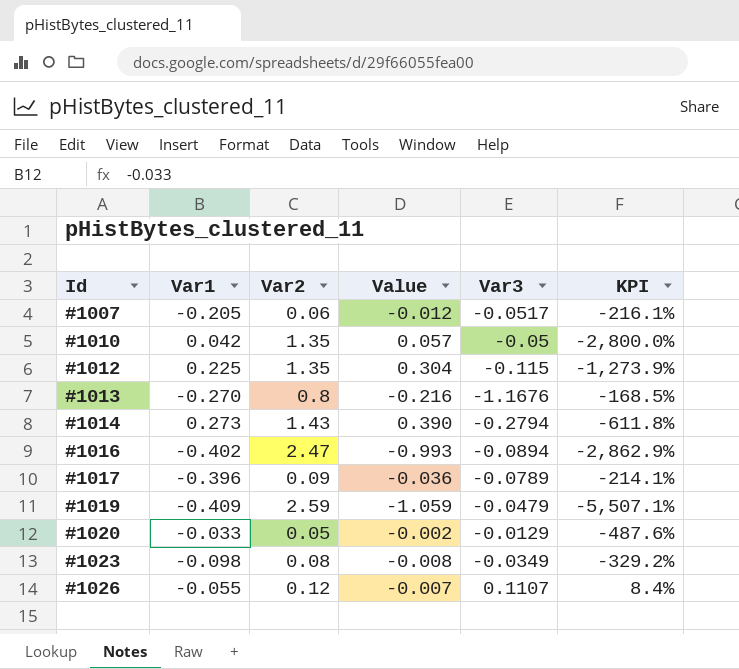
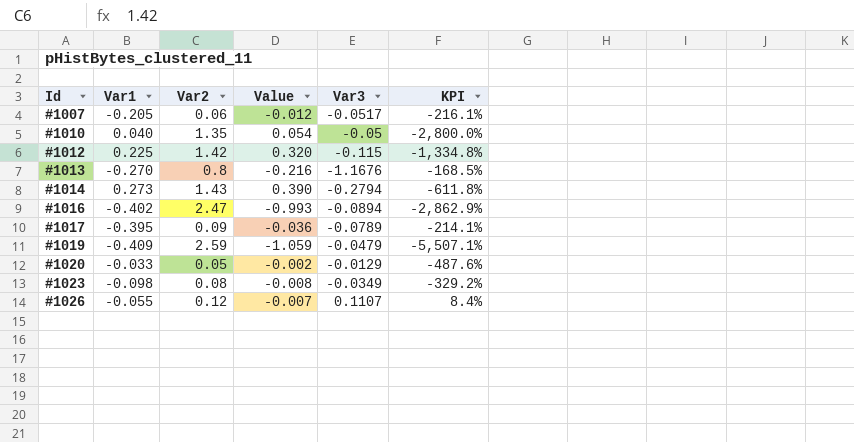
#1010 | Var1: 0.042 -> 0.040
#1010 | Value: 0.057 -> 0.054
#1012 | Var2: 1.35 -> 1.42
#1012 | Value: 0.304 -> 0.320
#1012 | KPI: -1,273.9% -> -1,334.8%
#1017 | Var1: -0.396 -> -0.395

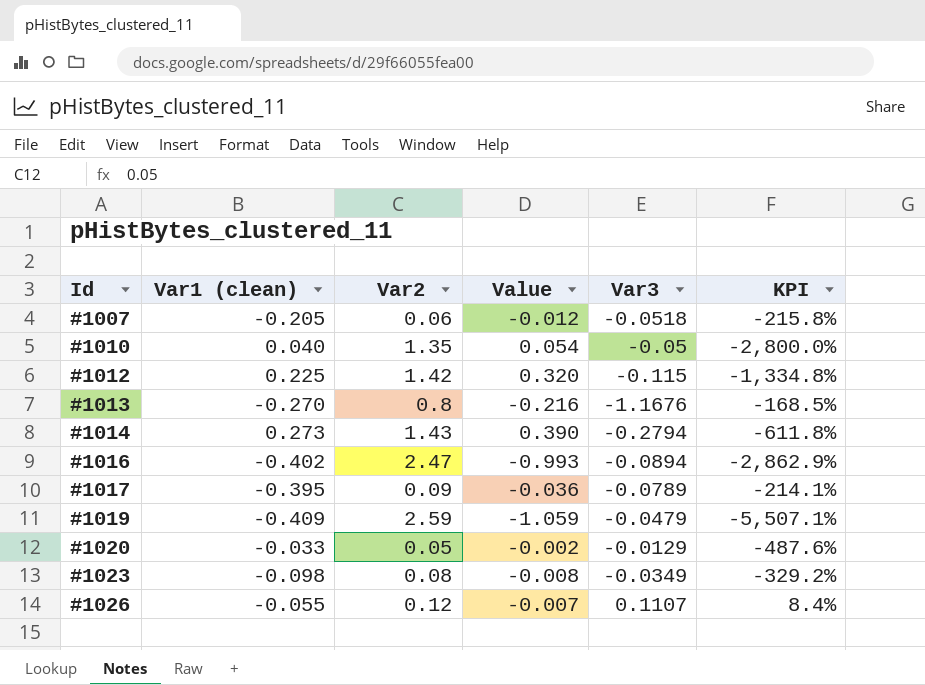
column name: Var1 -> Var1 (clean)
#1007 | Var3: -0.0517 -> -0.0518
#1007 | KPI: -216.1% -> -215.8%

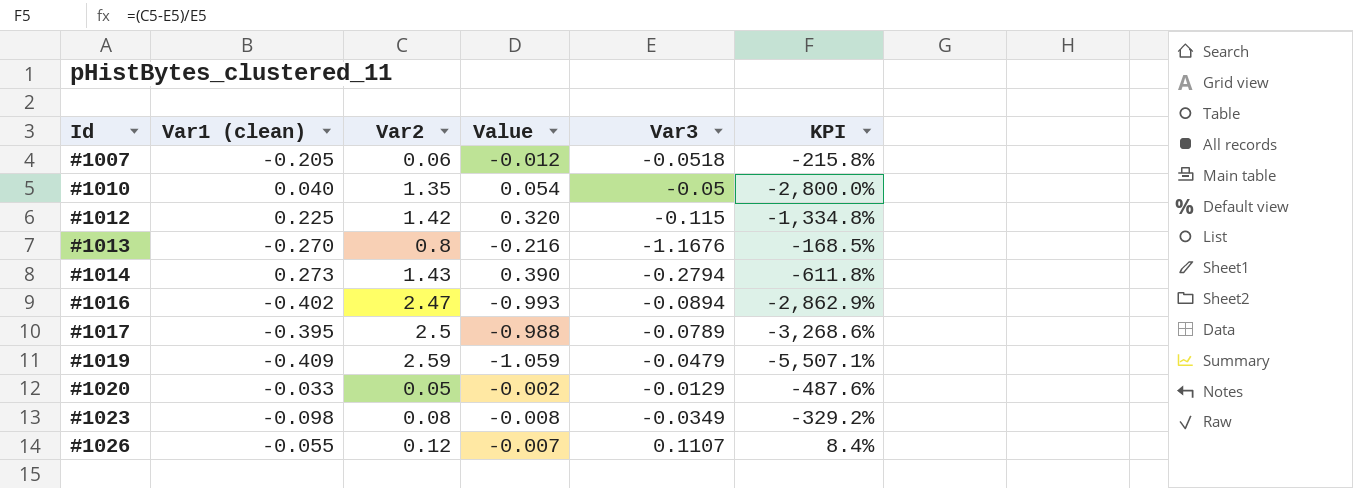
#1017 | Var2: 0.09 -> 2.5
#1017 | Value: -0.036 -> -0.988
#1017 | KPI: -214.1% -> -3,268.6%

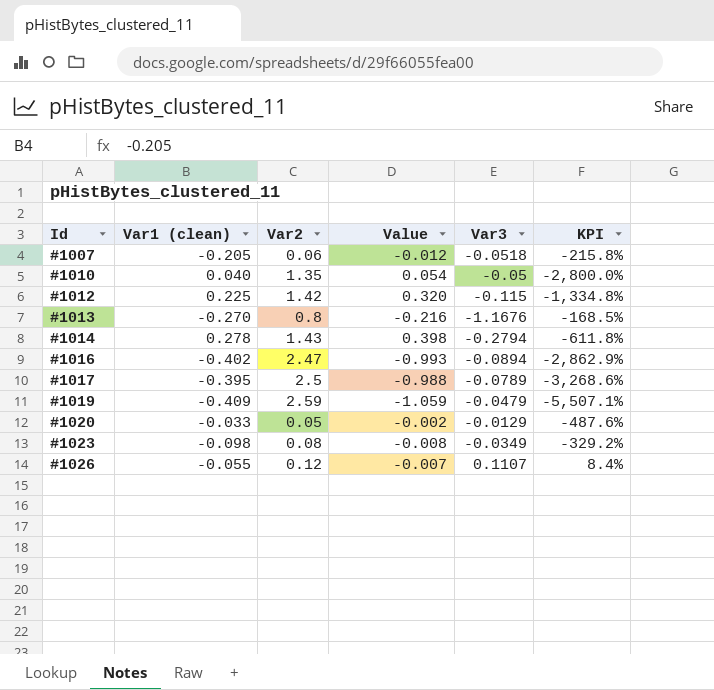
#1014 | Var1 (clean): 0.273 -> 0.278
#1014 | Value: 0.390 -> 0.398

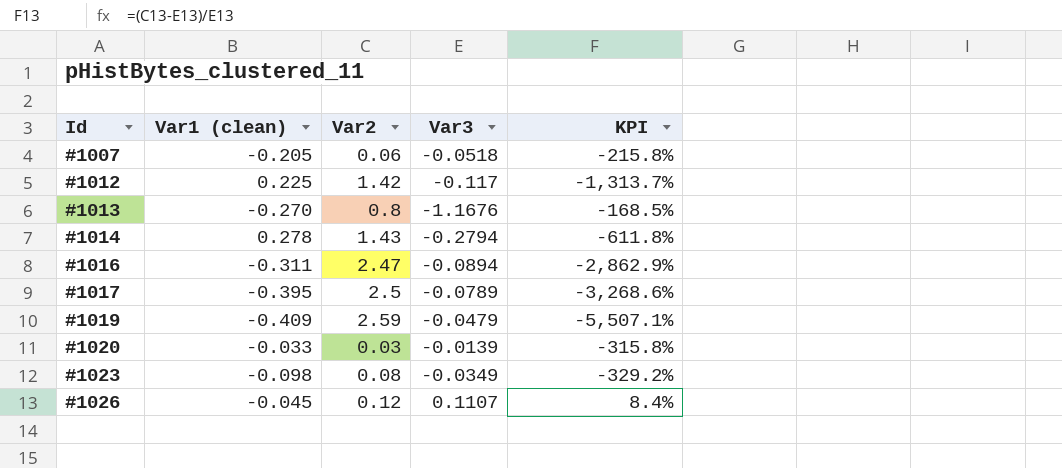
column Value | formula: [Var1 (clean)] * [Var2] -> none
row #1010: 0.040 | 1.35 | 0.054 | -0.05 | -2,800.0% -> none
#1012 | Var3: -0.115 -> -0.117
#1012 | KPI: -1,334.8% -> -1,313.7%
#1016 | Var1 (clean): -0.402 -> -0.311
#1020 | Var2: 0.05 -> 0.03
#1020 | Var3: -0.0129 -> -0.0139
#1020 | KPI: -487.6% -> -315.8%
#1026 | Var1 (clean): -0.055 -> -0.045

